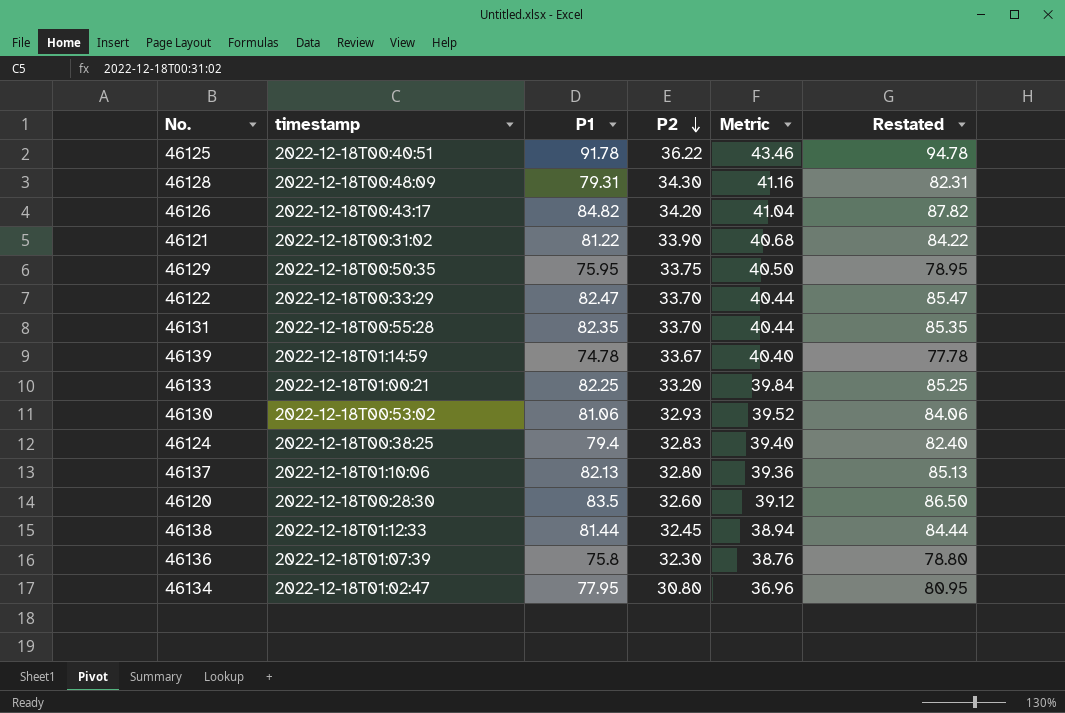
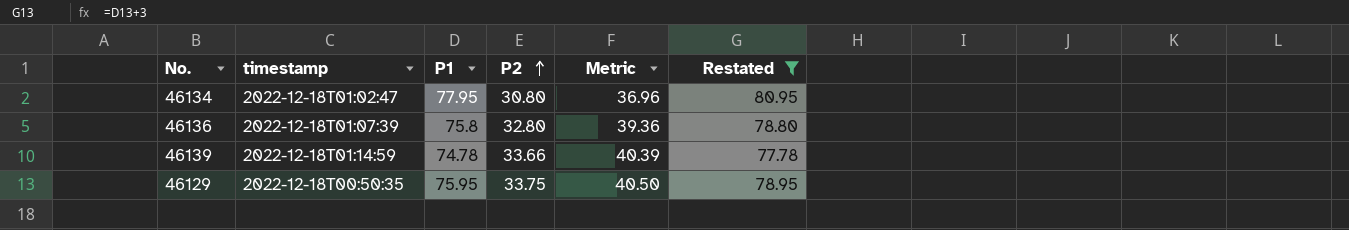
filter: none -> Restated <= 80.95
row order: P2 descending -> P2 ascending
46136 | P2: 32.30 -> 32.80
46136 | Metric: 38.76 -> 39.36
46139 | P2: 33.67 -> 33.66
46139 | Metric: 40.40 -> 40.39

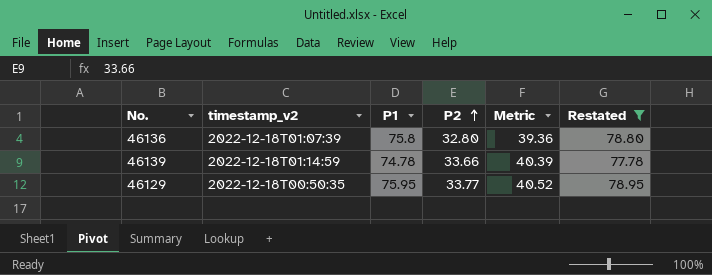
column name: timestamp -> timestamp_v2
row 46134: 2022-12-18T01:02:47 | 77.95 | 30.80 | 36.96 | 80.95 -> none
46129 | P2: 33.75 -> 33.77
46129 | Metric: 40.50 -> 40.52

